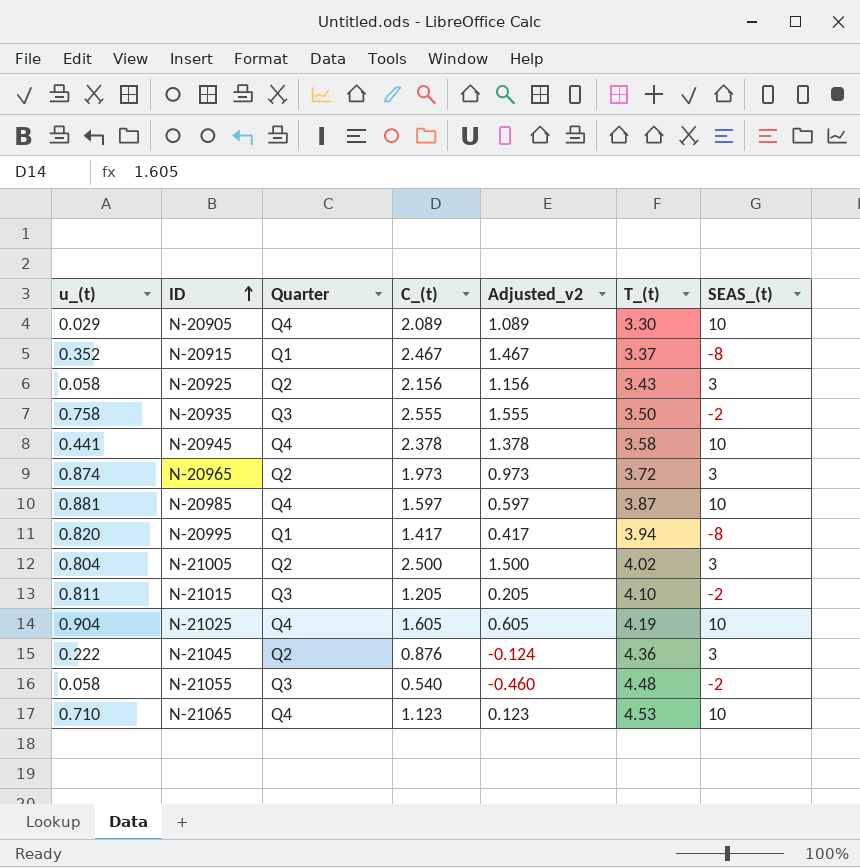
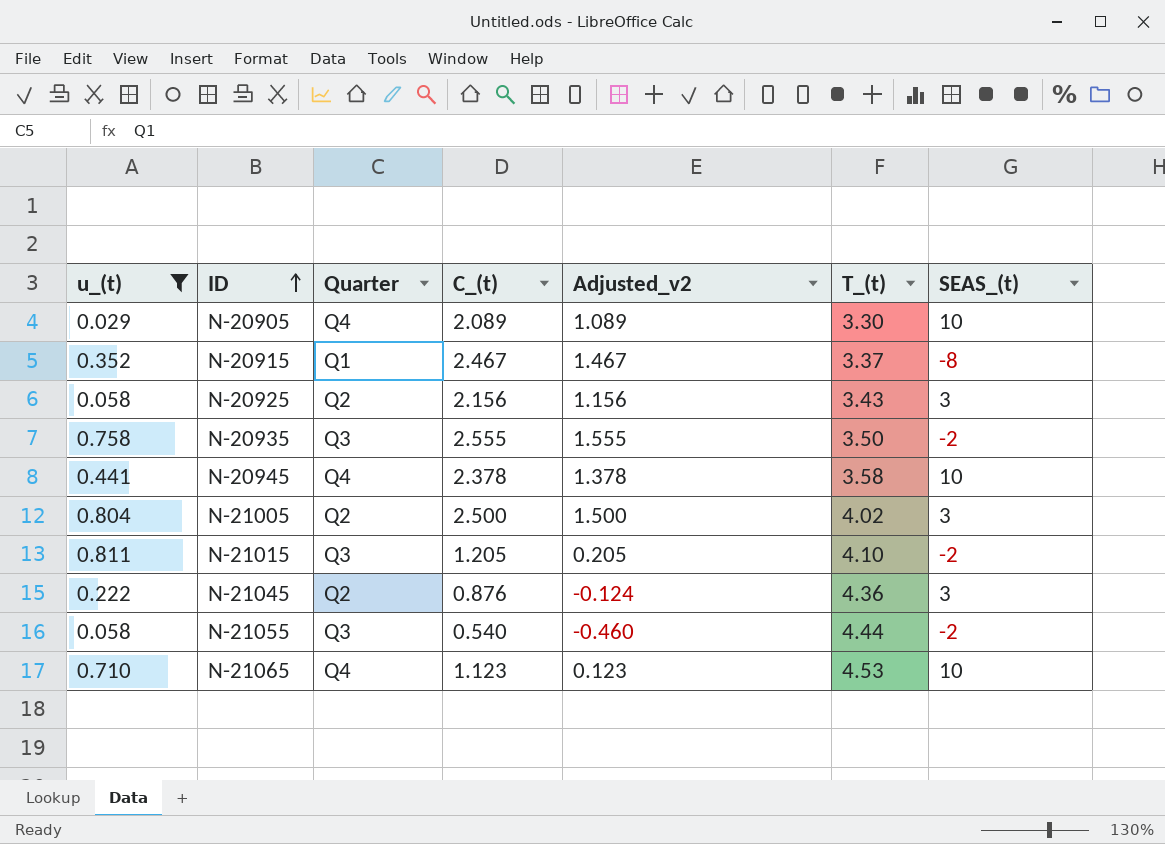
filter: none -> u_(t) <= 0.811
N-21055 | T_(t): 4.48 -> 4.44

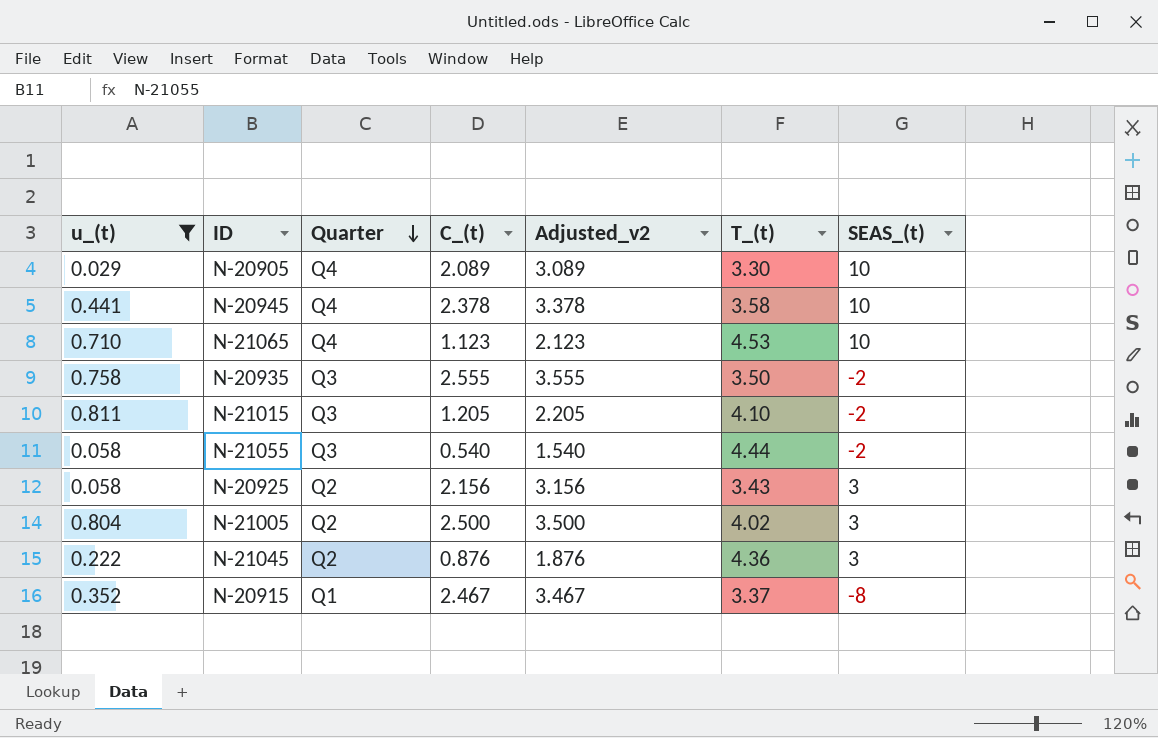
row order: ID ascending -> Quarter descending
column Adjusted_v2 | formula: [C_(t)] - 1 -> [C_(t)] + 1

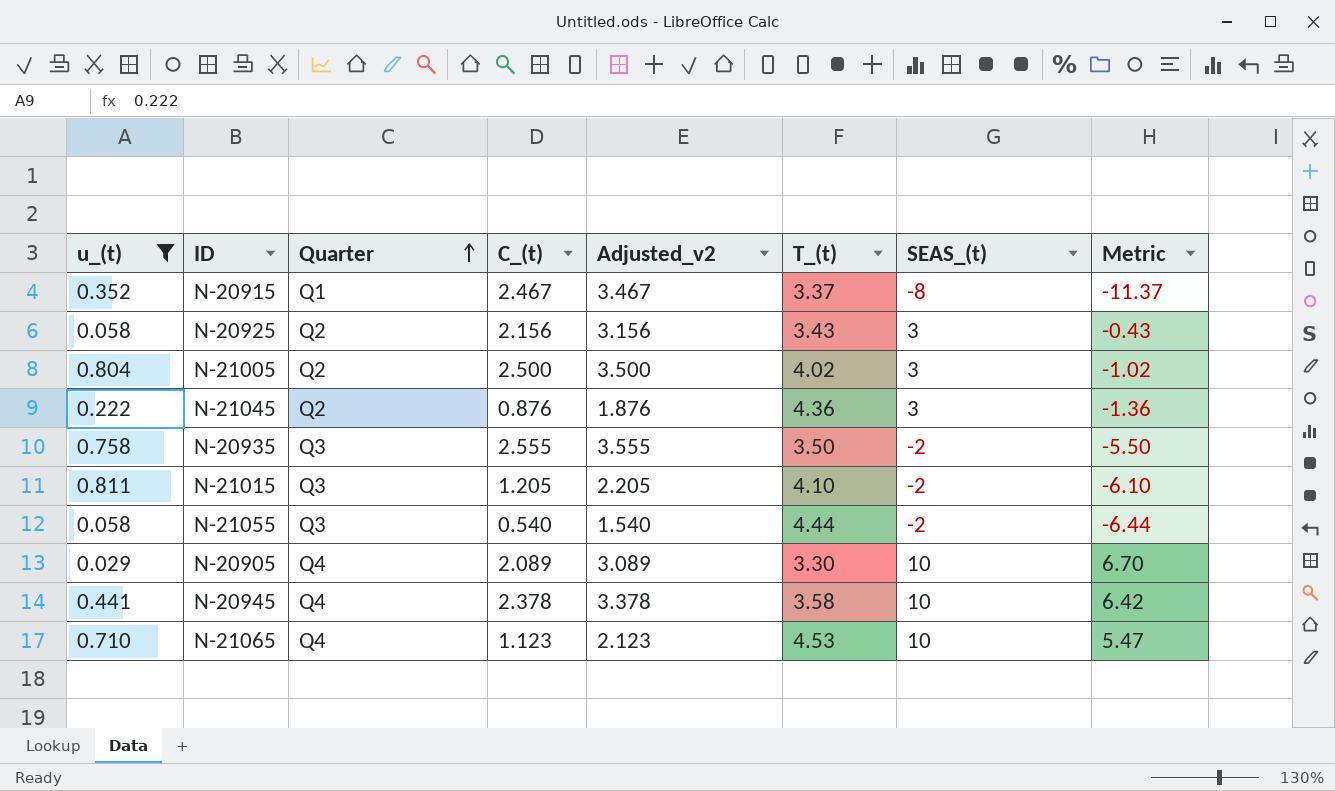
row order: Quarter descending -> Quarter ascending
column Metric | formula: none -> [SEAS_(t)] - [T_(t)]

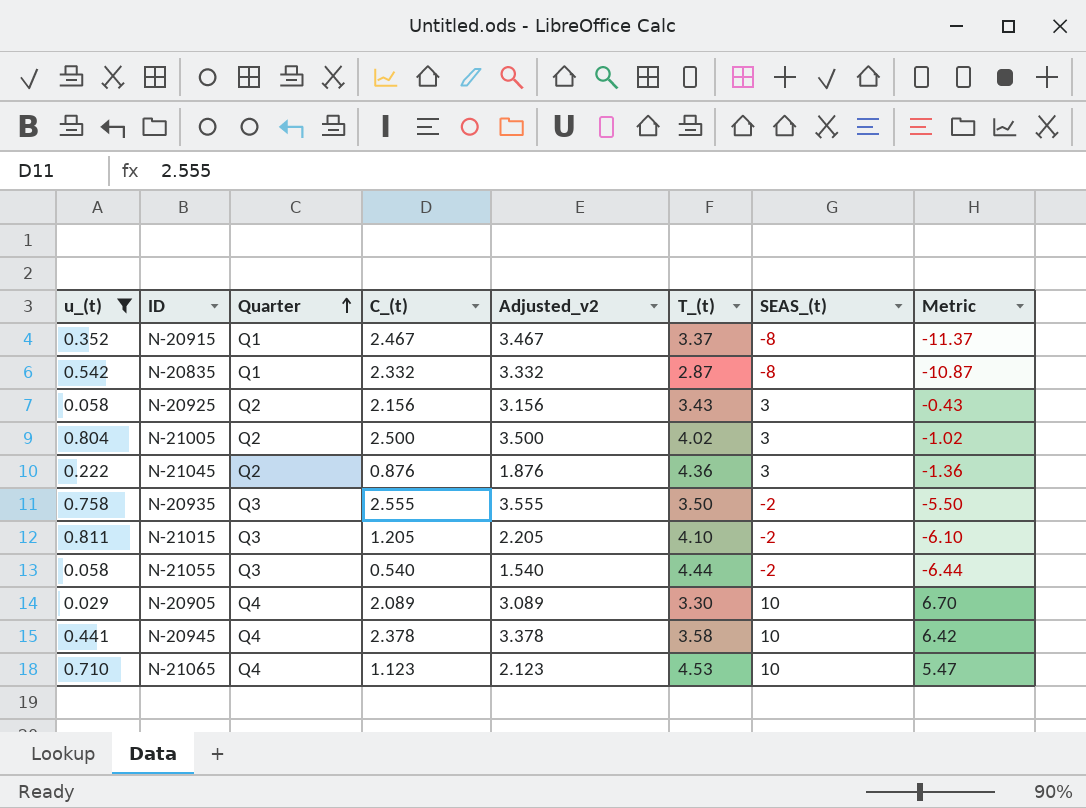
row N-20835: none -> 0.542 | Q1 | 2.332 | 3.332 | 2.87 | -8 | -10.87

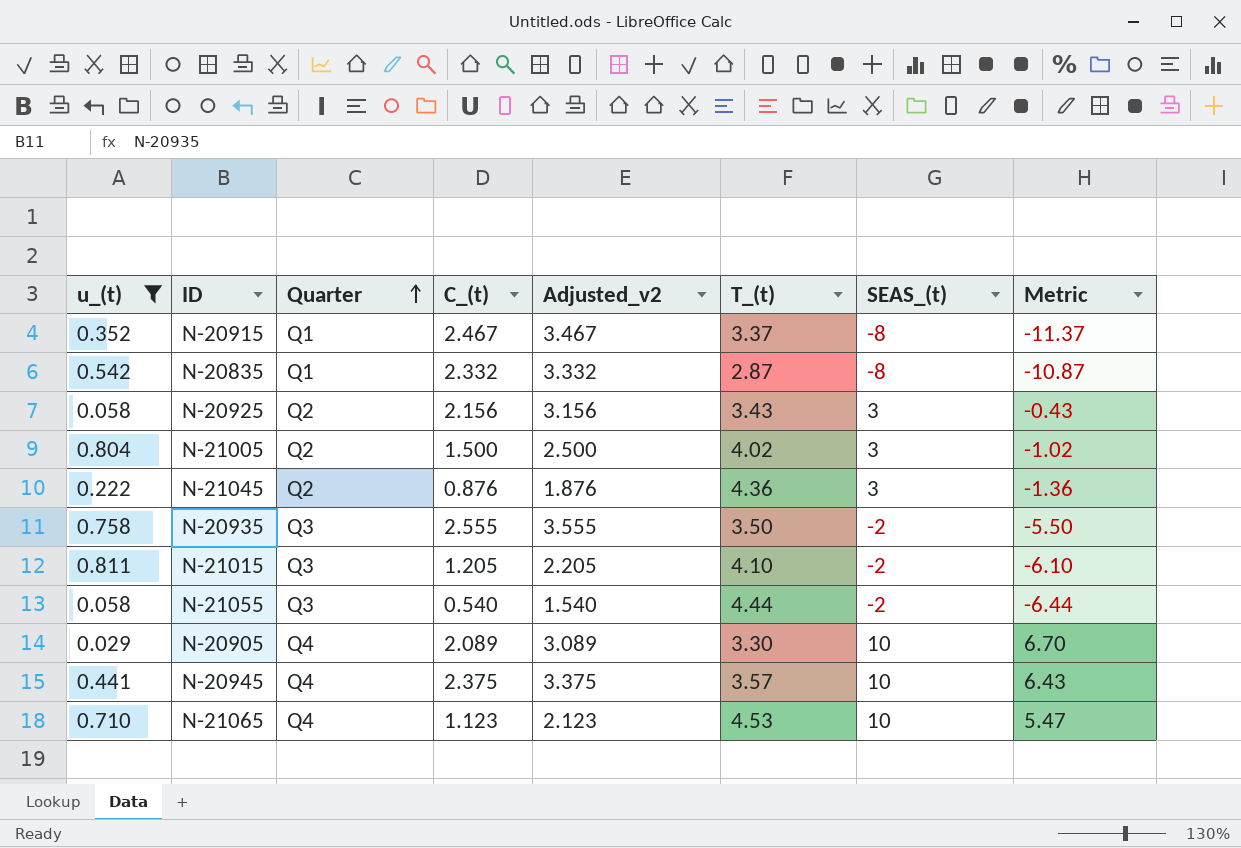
N-21005 | C_(t): 2.500 -> 1.500
N-21005 | Adjusted_v2: 3.500 -> 2.500
N-20945 | C_(t): 2.378 -> 2.375
N-20945 | Adjusted_v2: 3.378 -> 3.375
N-20945 | T_(t): 3.58 -> 3.57
N-20945 | Metric: 6.42 -> 6.43

